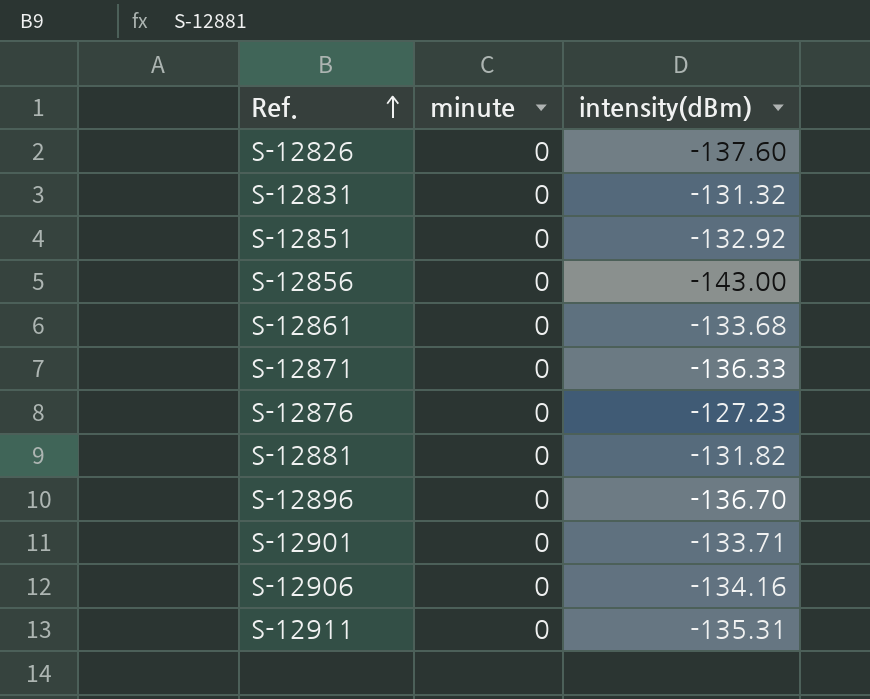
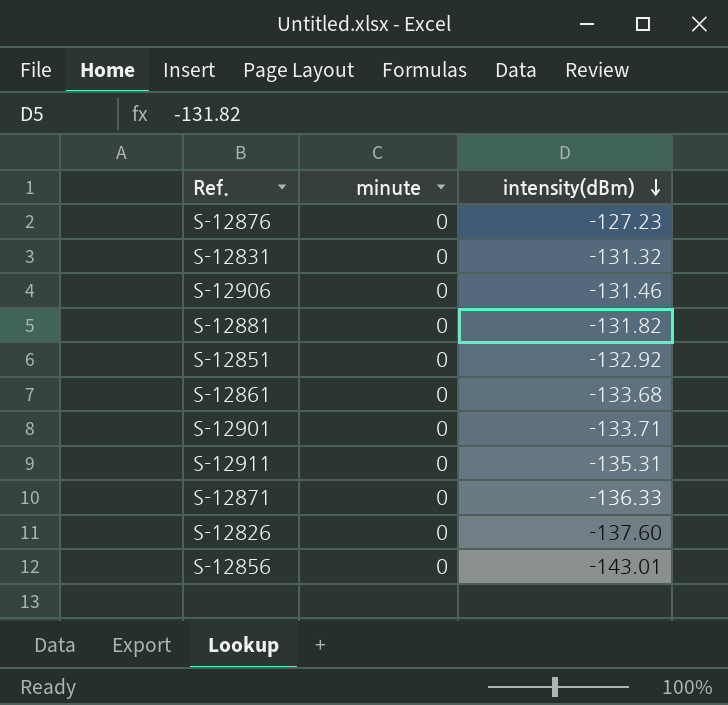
row order: Ref. ascending -> intensity(dBm) descending
row S-12896: 0 | -136.70 -> none
S-12906 | intensity(dBm): -134.16 -> -131.46
S-12856 | intensity(dBm): -143.00 -> -143.01

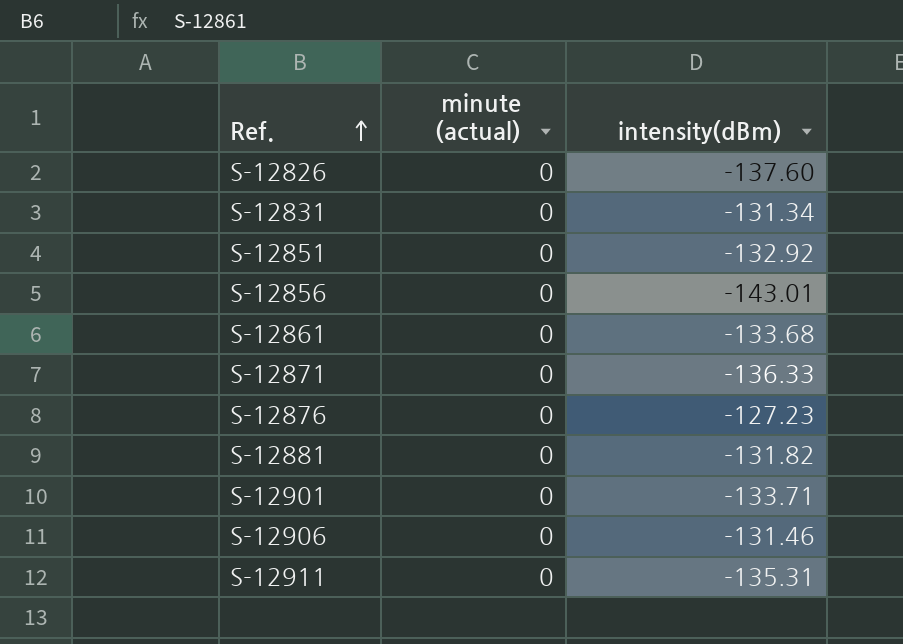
row order: intensity(dBm) descending -> Ref. ascending
column name: minute -> minute (actual)
S-12831 | intensity(dBm): -131.32 -> -131.34

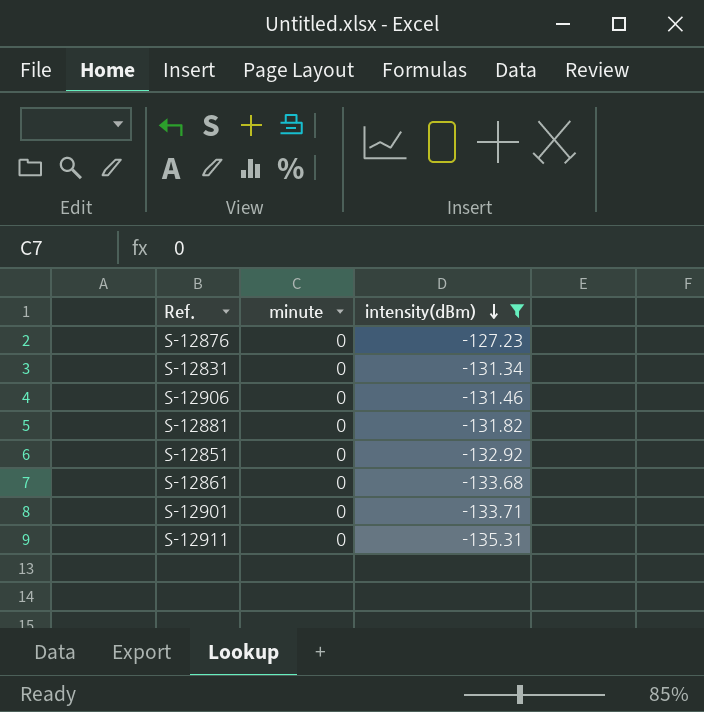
filter: none -> intensity(dBm) >= -135.31
row order: Ref. ascending -> intensity(dBm) descending
column name: minute (actual) -> minute

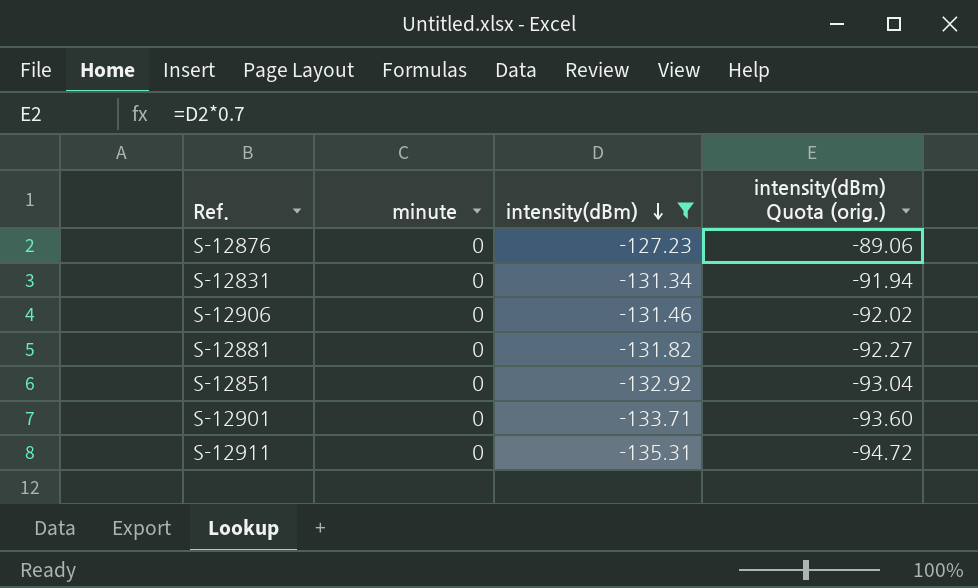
column intensity(dBm) Quota (orig.) | formula: none -> [intensity(dBm)] * 0.7
row S-12861: 0 | -133.68 -> none

